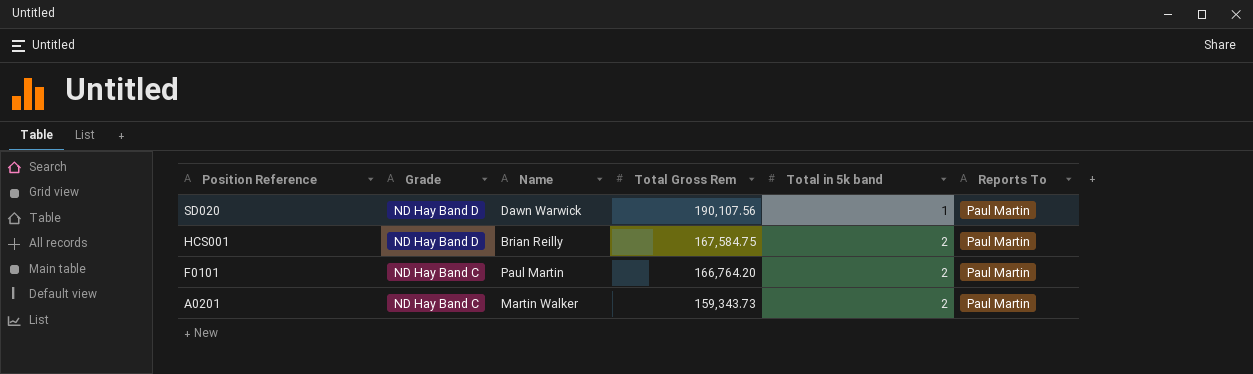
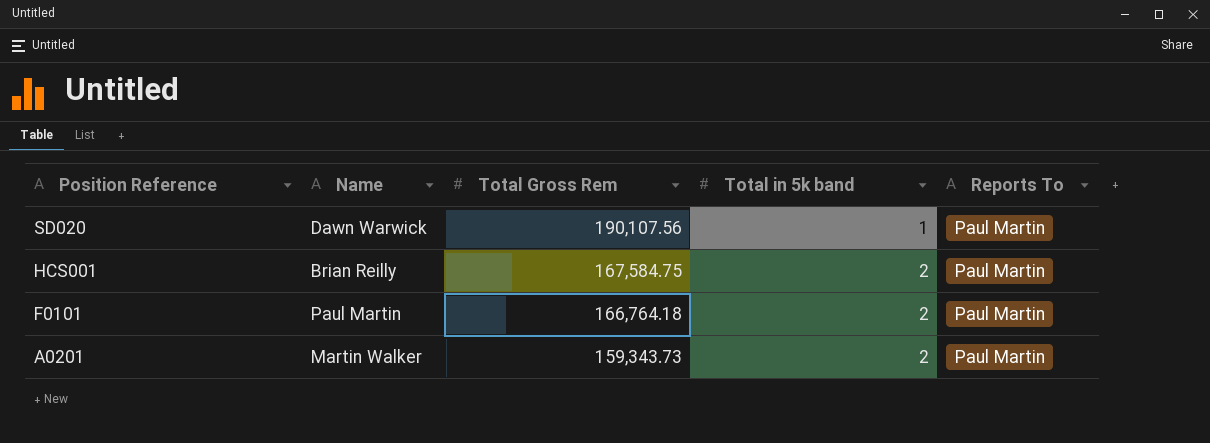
column Grade | position: 2 -> none
F0101 | Total Gross Rem: 166,764.20 -> 166,764.18

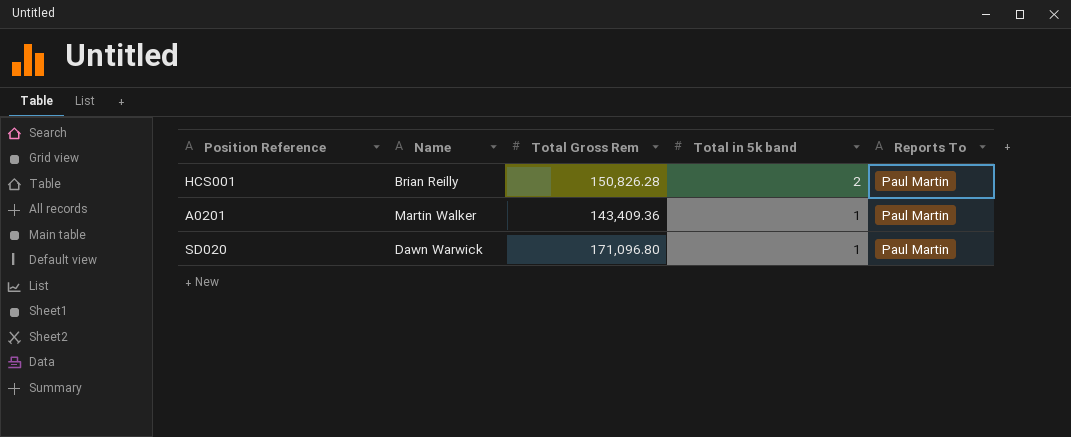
row order: Position Reference descending -> Total in 5k band descending
row F0101: Paul Martin | 166,764.18 | 2 | Paul Martin -> none
HCS001 | Total Gross Rem: 167,584.75 -> 150,826.28
A0201 | Total Gross Rem: 159,343.73 -> 143,409.36
A0201 | Total in 5k band: 2 -> 1
SD020 | Total Gross Rem: 190,107.56 -> 171,096.80

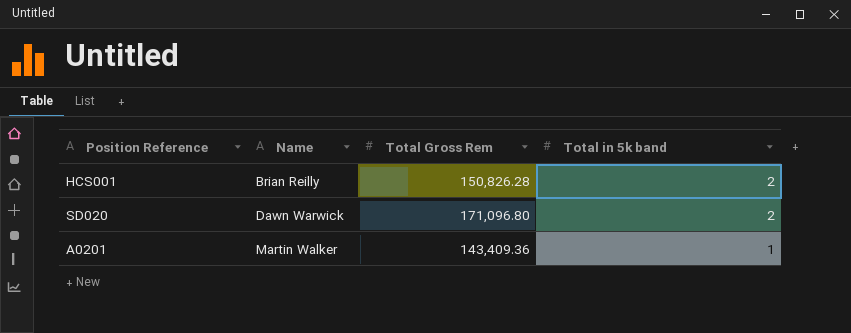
row order: Total in 5k band descending -> Name ascending
column Reports To | position: 5 -> none
SD020 | Total in 5k band: 1 -> 2

